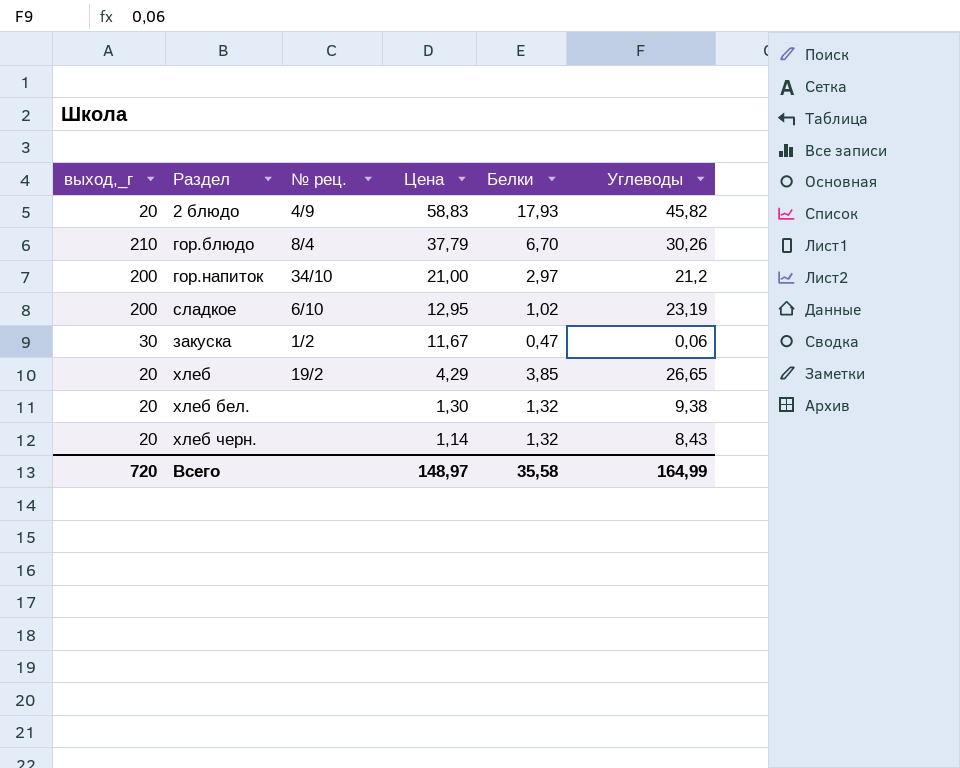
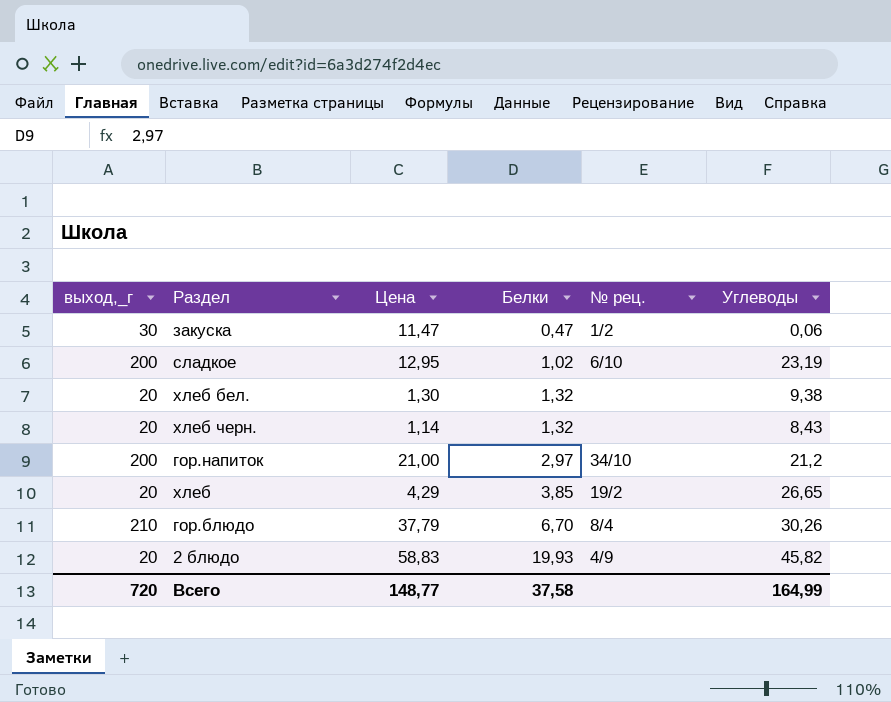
row order: Цена descending -> Белки ascending
column № рец. | position: 3 -> 5
закуска | Цена: 11,67 -> 11,47
2 блюдо | Белки: 17,93 -> 19,93
Всего | Цена: 148,97 -> 148,77
Всего | Белки: 35,58 -> 37,58

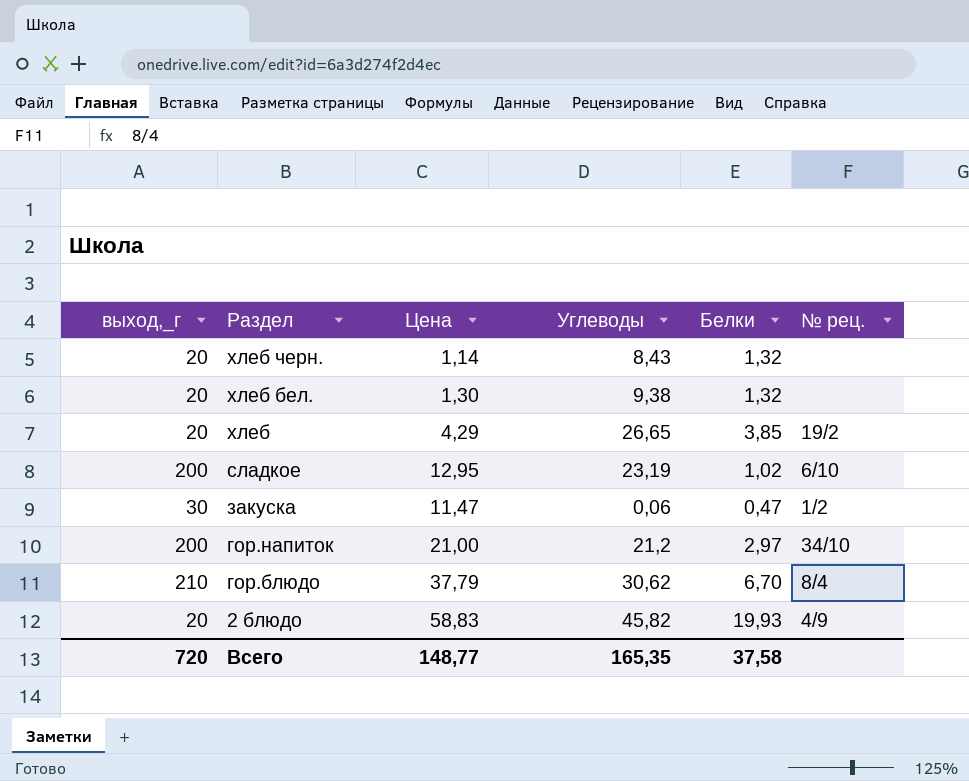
row order: Белки ascending -> Раздел descending
column Углеводы | position: 6 -> 4
гор.блюдо | Углеводы: 30,26 -> 30,62
Всего | Углеводы: 164,99 -> 165,35

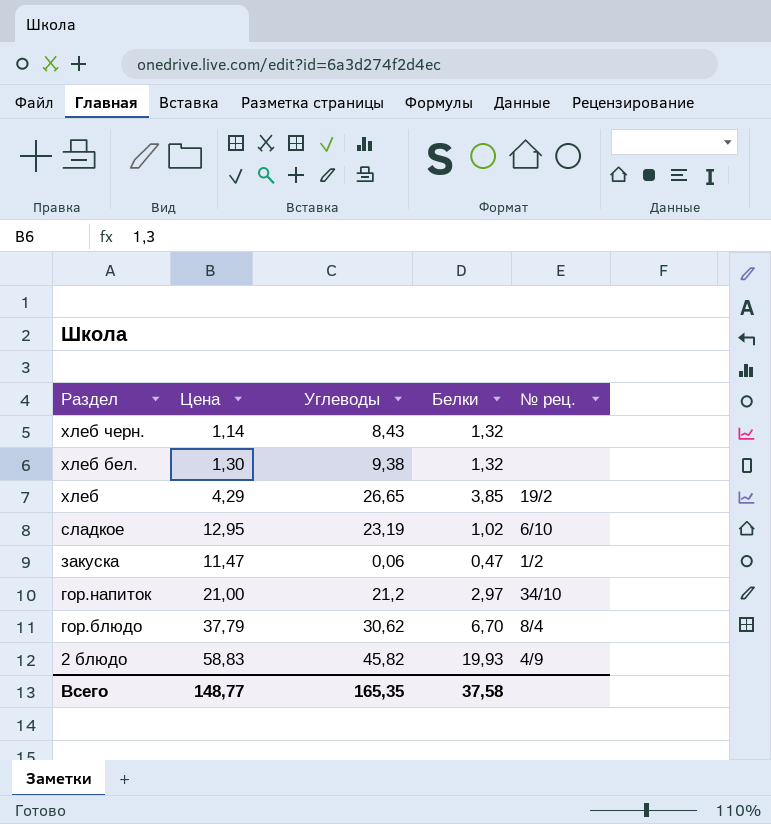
column выход,_г | position: 1 -> none

